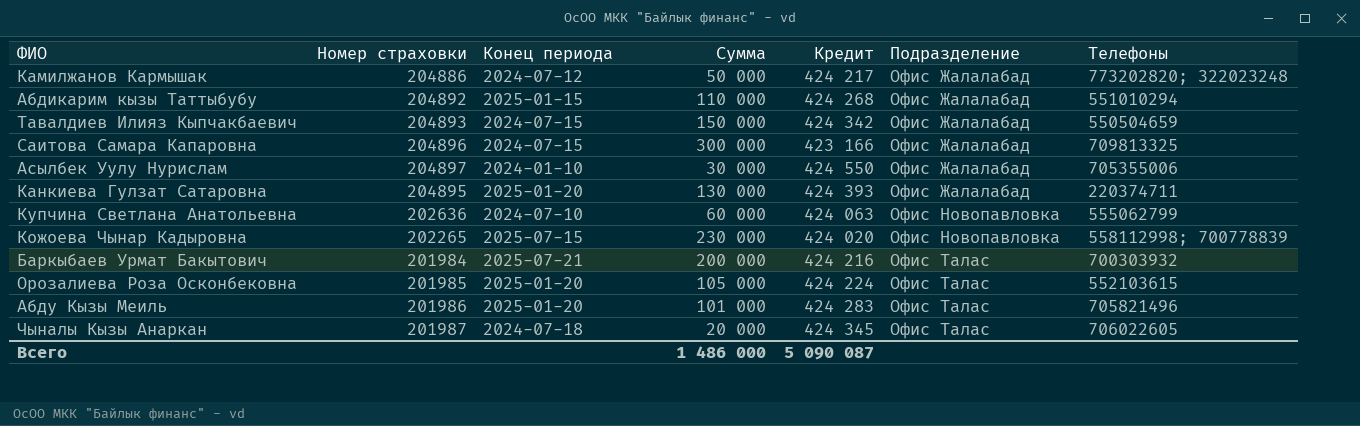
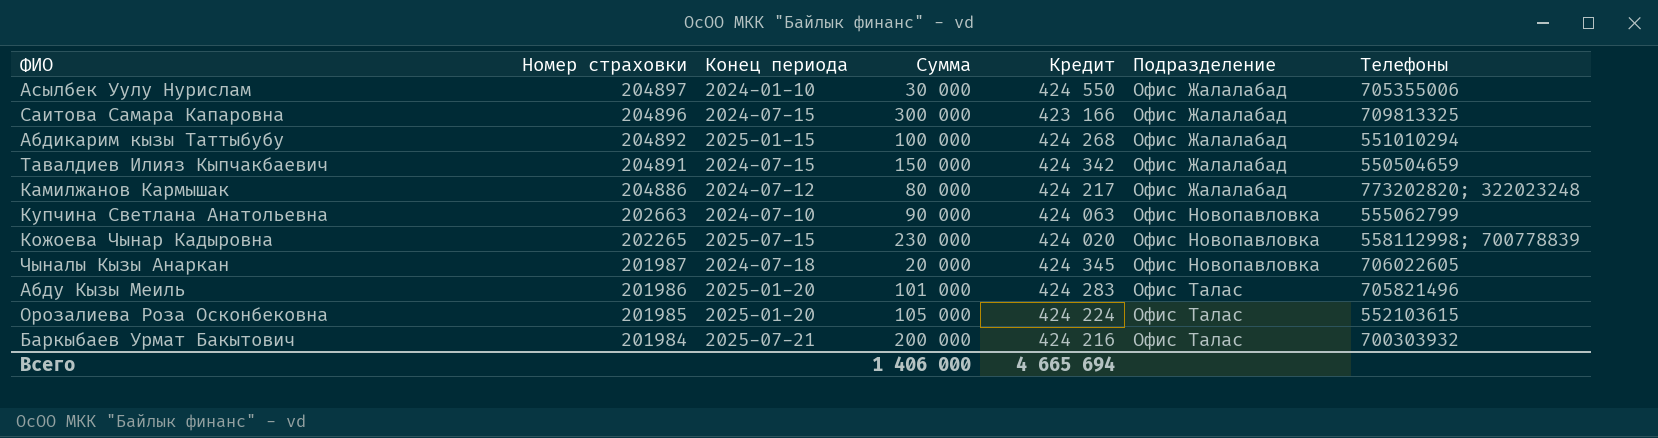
row order: Подразделение ascending -> Номер страховки descending
row Канкиева Гулзат Сатаровна: 204895 | 2025-01-20 | 130 000 | 424 393 | Офис Жалалабад | 220374711 -> none
Абдикарим кызы Таттыбубу | Сумма: 110 000 -> 100 000
Тавалдиев Илияз Кыпчакбаевич | Номер страховки: 204893 -> 204891
Камилжанов Кармышак | Сумма: 50 000 -> 80 000
Купчина Светлана Анатольевна | Номер страховки: 202636 -> 202663
Купчина Светлана Анатольевна | Сумма: 60 000 -> 90 000
Чыналы Кызы Анаркан | Подразделение: Офис Талас -> Офис Новопавловка
Всего | Сумма: 1 486 000 -> 1 406 000
Всего | Кредит: 5 090 087 -> 4 665 694

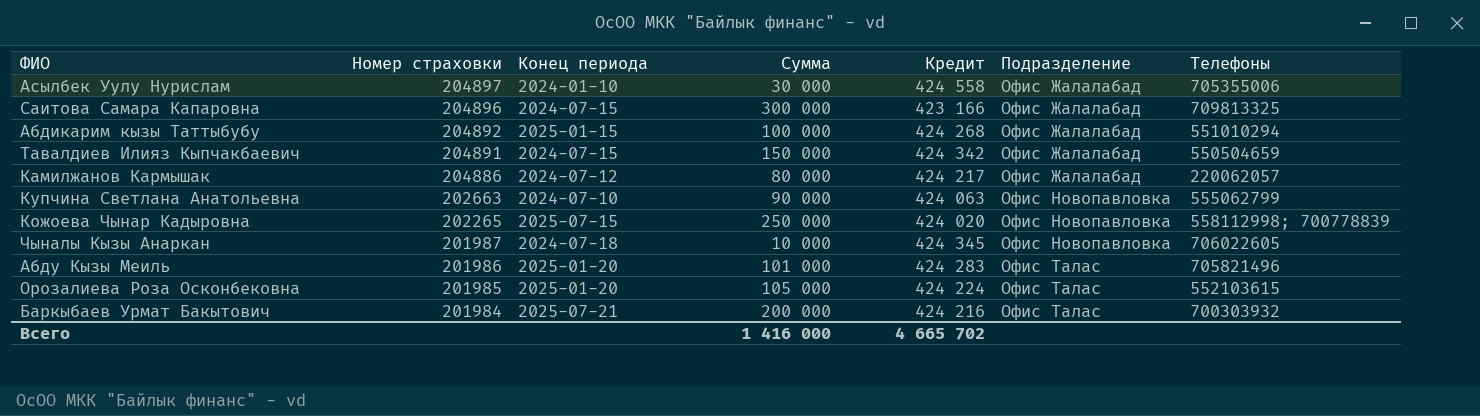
Асылбек Уулу Нурислам | Кредит: 424 550 -> 424 558
Камилжанов Кармышак | Телефоны: 773202820; 322023248 -> 220062057
Кожоева Чынар Кадыровна | Сумма: 230 000 -> 250 000
Чыналы Кызы Анаркан | Сумма: 20 000 -> 10 000
Всего | Сумма: 1 406 000 -> 1 416 000
Всего | Кредит: 4 665 694 -> 4 665 702

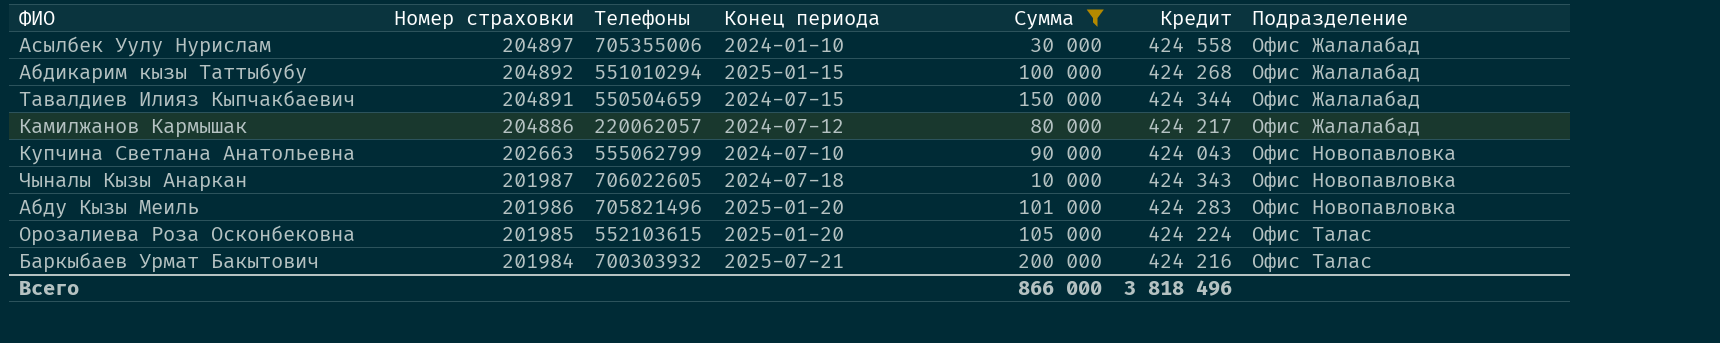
filter: none -> Сумма <= 200 000
column Телефоны | position: 7 -> 3
Тавалдиев Илияз Кыпчакбаевич | Кредит: 424 342 -> 424 344
Купчина Светлана Анатольевна | Кредит: 424 063 -> 424 043
Чыналы Кызы Анаркан | Кредит: 424 345 -> 424 343
Абду Кызы Меиль | Подразделение: Офис Талас -> Офис Новопавловка
Всего | Сумма: 1 416 000 -> 866 000
Всего | Кредит: 4 665 702 -> 3 818 496

